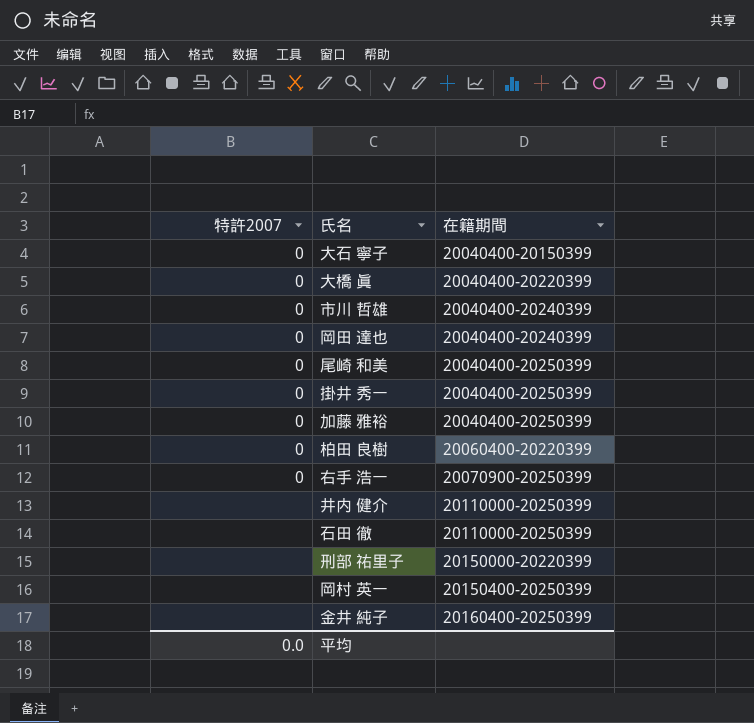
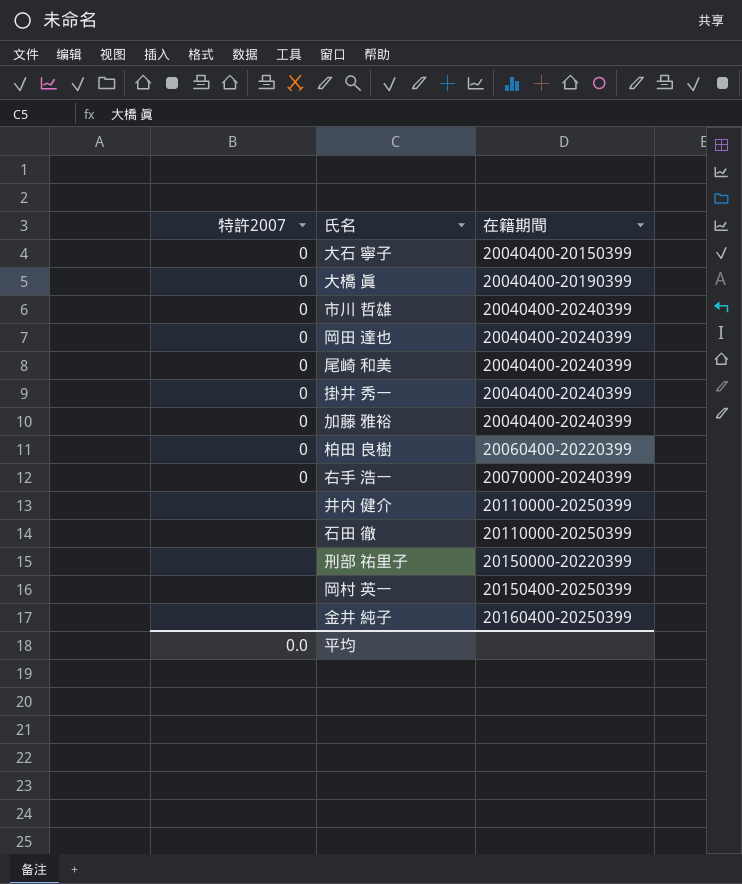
大橋 眞 | 在籍期間: 20040400-20220399 -> 20040400-20190399
尾崎 和美 | 在籍期間: 20040400-20250399 -> 20040400-20240399
掛井 秀一 | 在籍期間: 20040400-20250399 -> 20040400-20240399
加藤 雅裕 | 在籍期間: 20040400-20250399 -> 20040400-20240399
右手 浩一 | 在籍期間: 20070900-20250399 -> 20070000-20240399

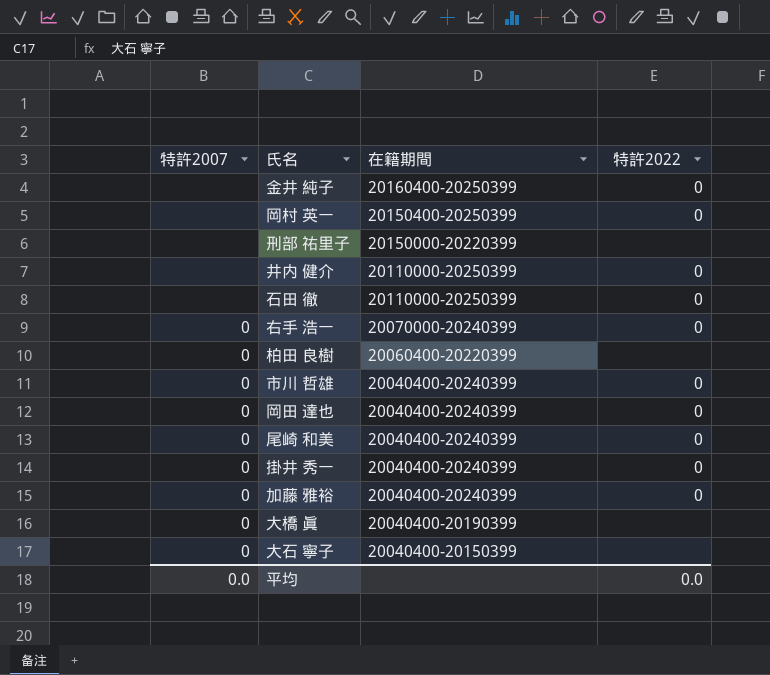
row order: 在籍期間 ascending -> 在籍期間 descending
column 特許2022 | position: none -> 4

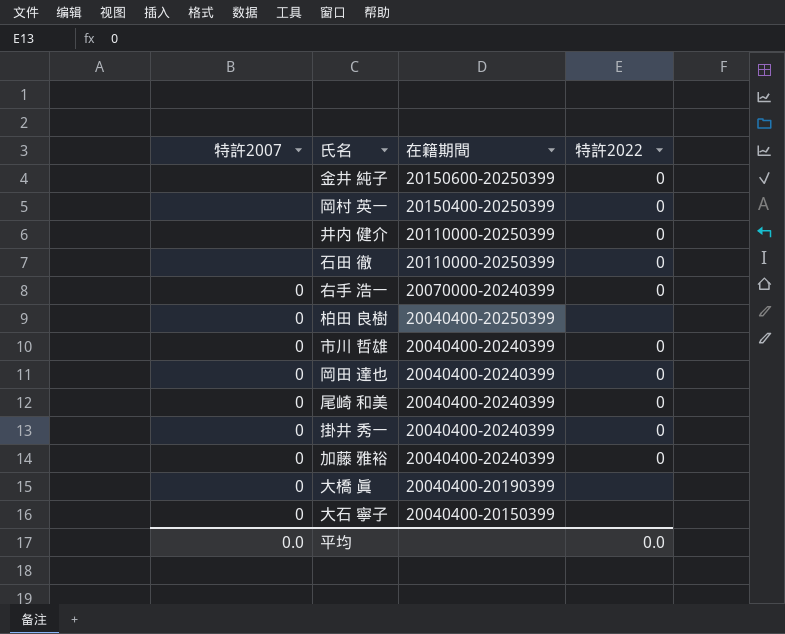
row 刑部 祐里子: none | 20150000-20220399 | none -> none
金井 純子 | 在籍期間: 20160400-20250399 -> 20150600-20250399
柏田 良樹 | 在籍期間: 20060400-20220399 -> 20040400-20250399

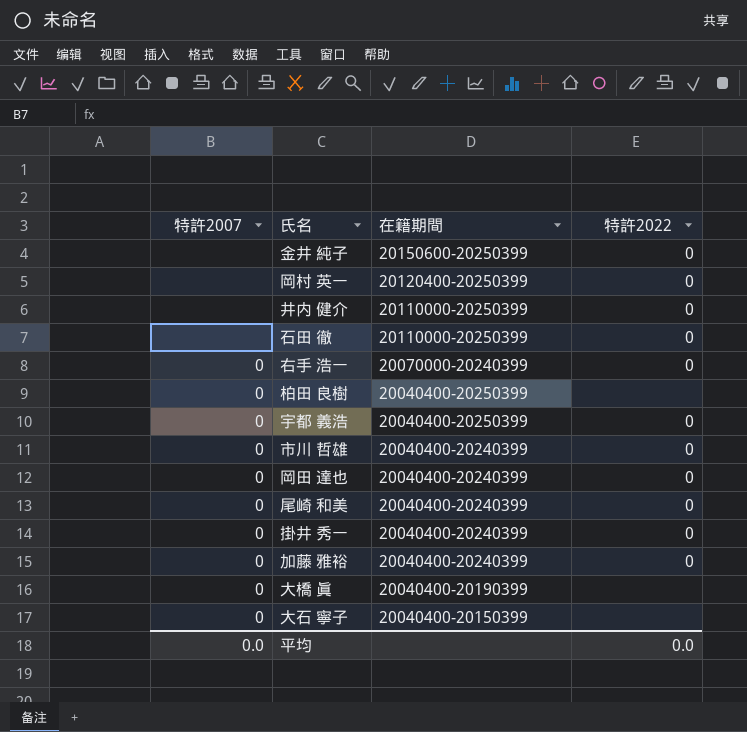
岡村 英一 | 在籍期間: 20150400-20250399 -> 20120400-20250399
row 宇都 義浩: none -> 0 | 20040400-20250399 | 0

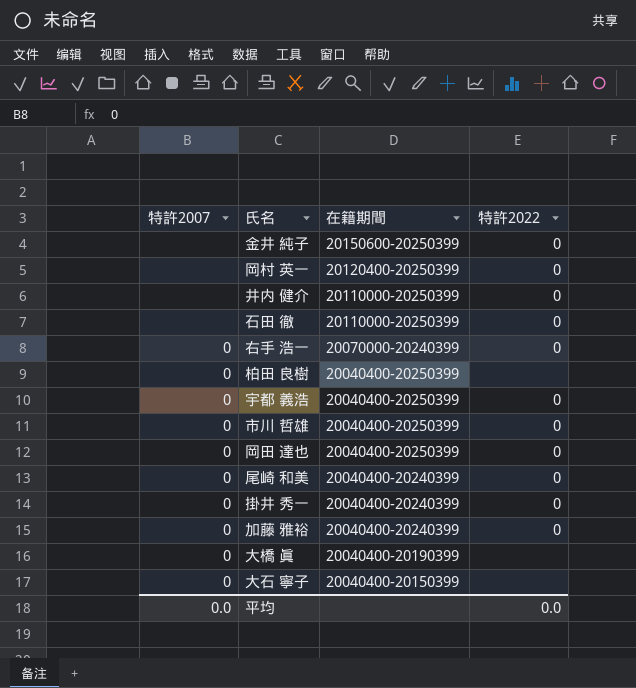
市川 哲雄 | 在籍期間: 20040400-20240399 -> 20040400-20250399
岡田 達也 | 在籍期間: 20040400-20240399 -> 20040400-20250399

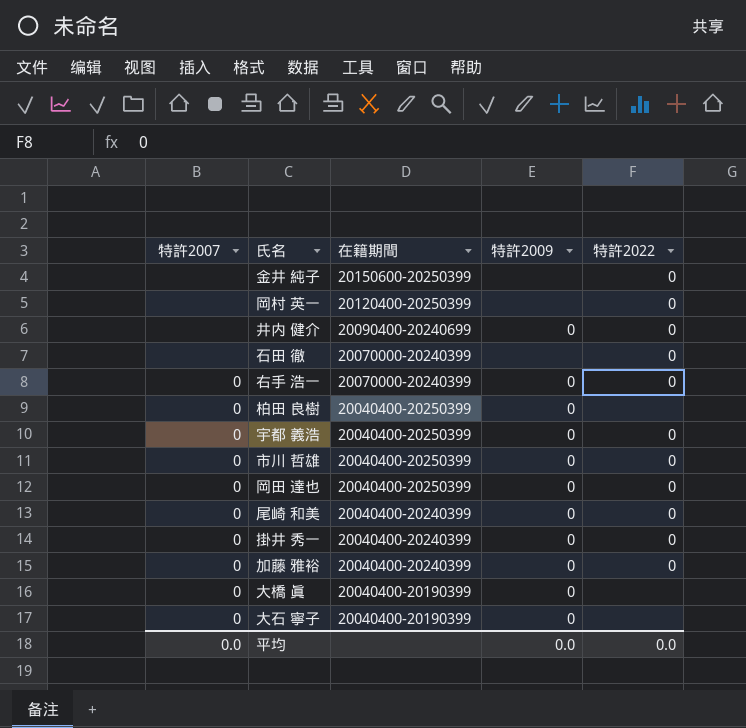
column 特許2009 | position: none -> 4
井内 健介 | 在籍期間: 20110000-20250399 -> 20090400-20240699
石田 徹 | 在籍期間: 20110000-20250399 -> 20070000-20240399
大石 寧子 | 在籍期間: 20040400-20150399 -> 20040400-20190399

